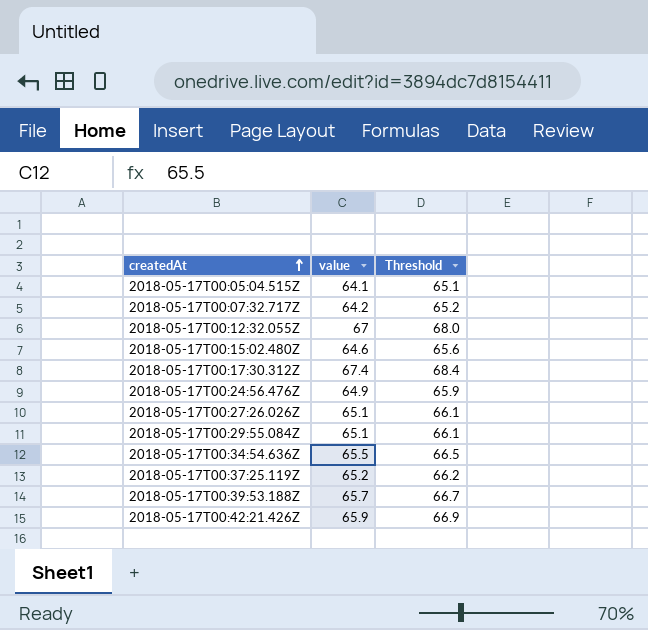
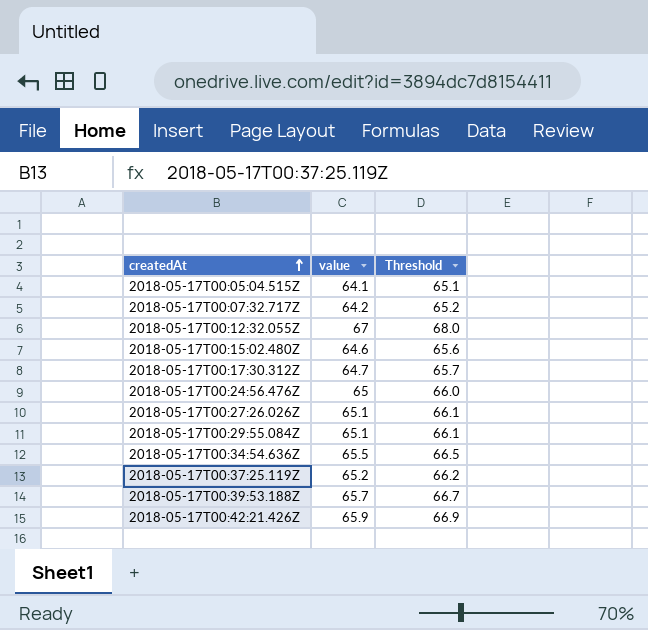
2018-05-17T00:17:30.312Z | value: 67.4 -> 64.7
2018-05-17T00:17:30.312Z | Threshold: 68.4 -> 65.7
2018-05-17T00:24:56.476Z | value: 64.9 -> 65
2018-05-17T00:24:56.476Z | Threshold: 65.9 -> 66.0

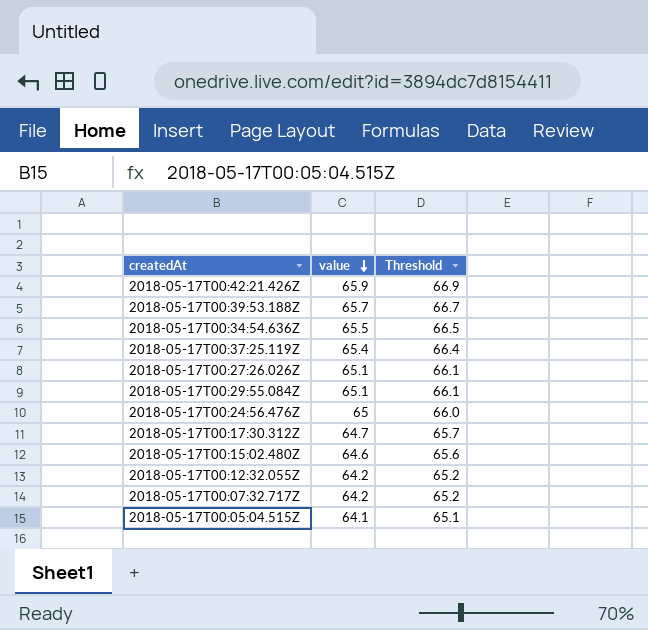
row order: createdAt ascending -> value descending
2018-05-17T00:37:25.119Z | value: 65.2 -> 65.4
2018-05-17T00:37:25.119Z | Threshold: 66.2 -> 66.4
2018-05-17T00:12:32.055Z | value: 67 -> 64.2
2018-05-17T00:12:32.055Z | Threshold: 68.0 -> 65.2

